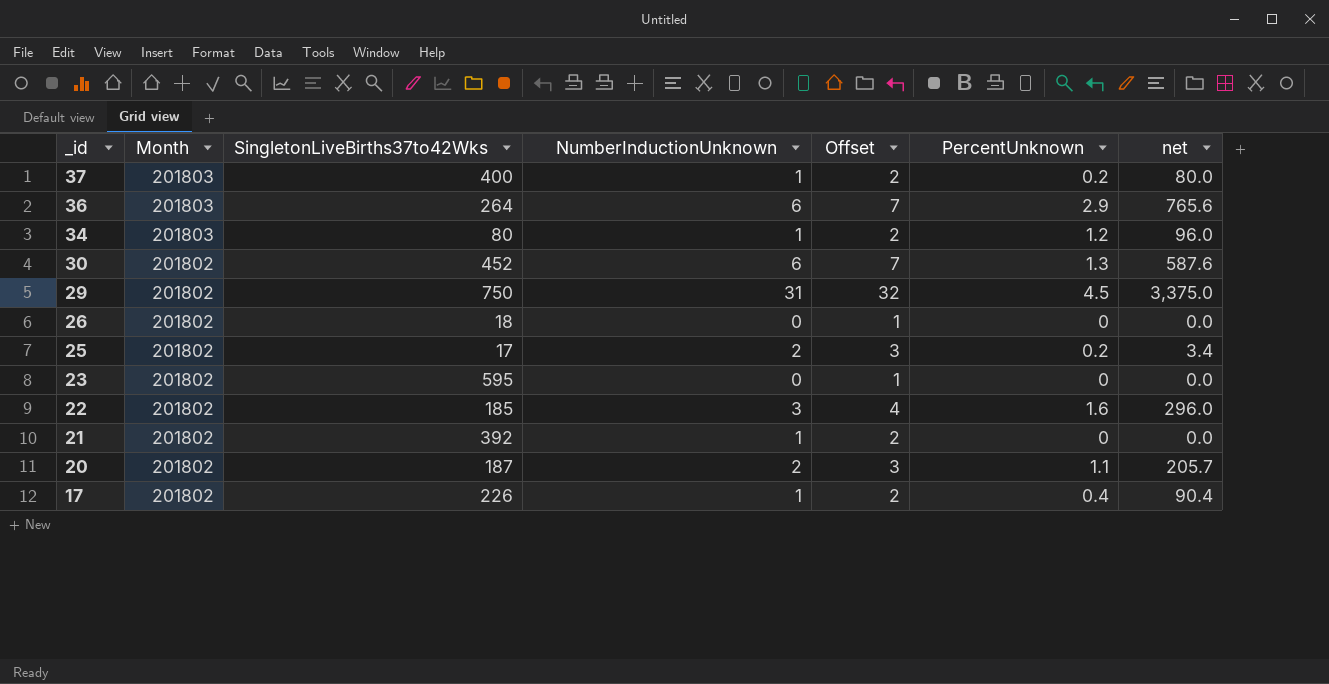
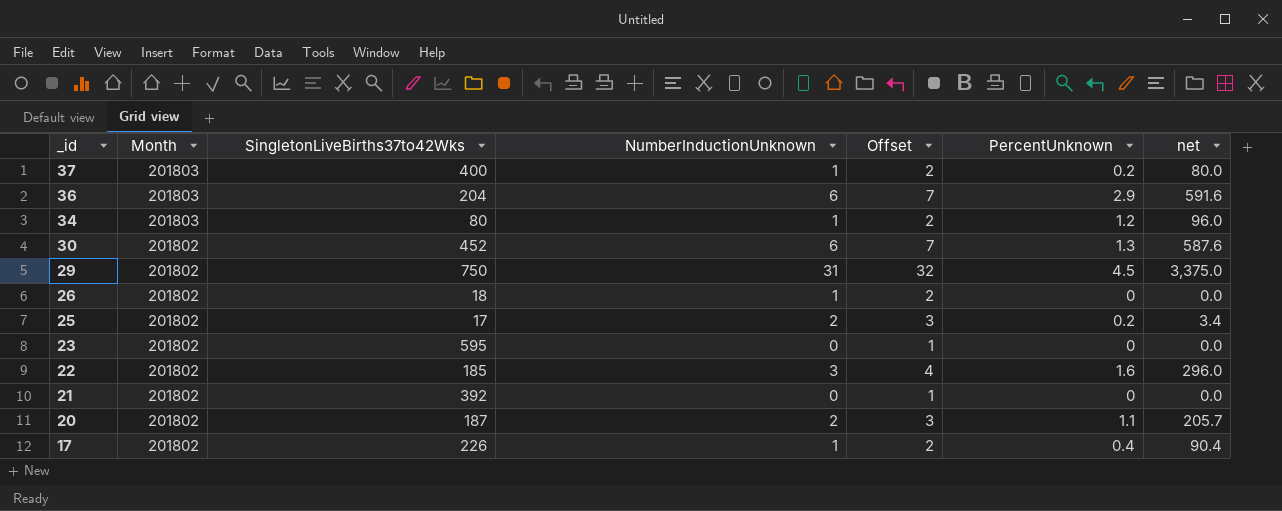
36 | SingletonLiveBirths37to42Wks: 264 -> 204
36 | net: 765.6 -> 591.6
26 | NumberInductionUnknown: 0 -> 1
26 | Offset: 1 -> 2
21 | NumberInductionUnknown: 1 -> 0
21 | Offset: 2 -> 1

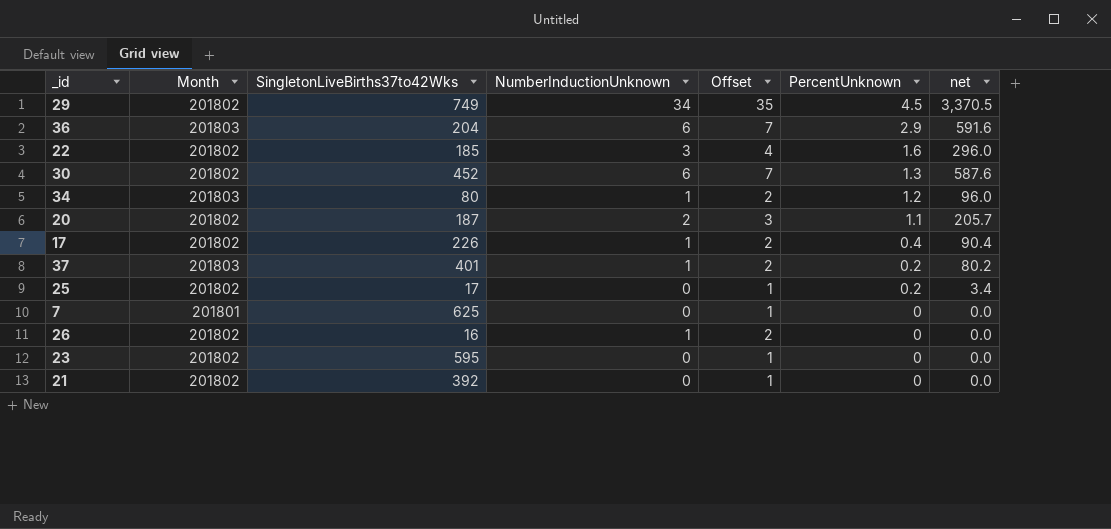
row order: _id descending -> PercentUnknown descending
29 | SingletonLiveBirths37to42Wks: 750 -> 749
29 | NumberInductionUnknown: 31 -> 34
29 | Offset: 32 -> 35
29 | net: 3,375.0 -> 3,370.5
37 | SingletonLiveBirths37to42Wks: 400 -> 401
37 | net: 80.0 -> 80.2
25 | NumberInductionUnknown: 2 -> 0
25 | Offset: 3 -> 1
row 7: none -> 201801 | 625 | 0 | 1 | 0 | 0.0
26 | SingletonLiveBirths37to42Wks: 18 -> 16

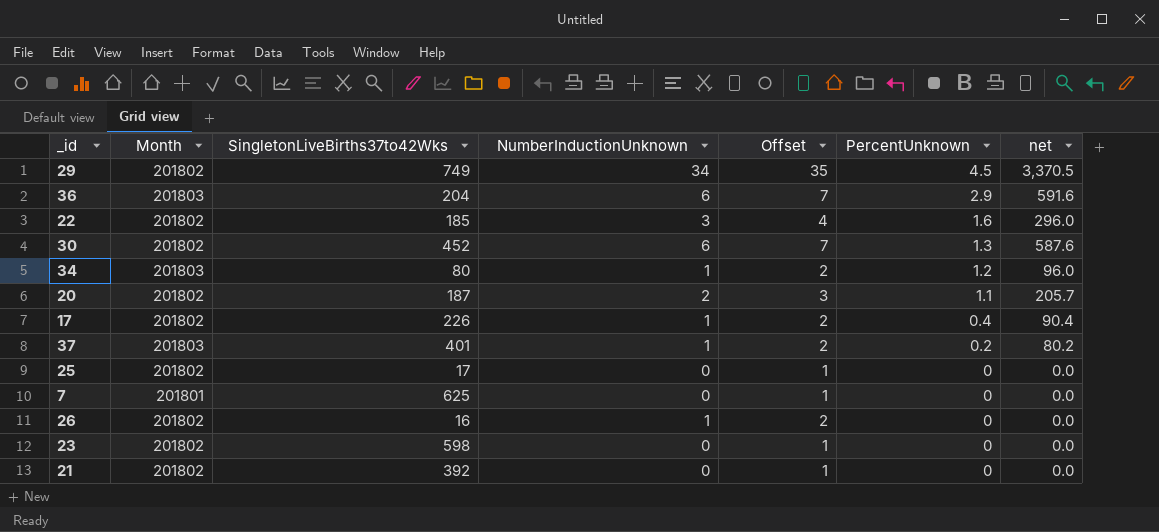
25 | PercentUnknown: 0.2 -> 0
25 | net: 3.4 -> 0.0
23 | SingletonLiveBirths37to42Wks: 595 -> 598

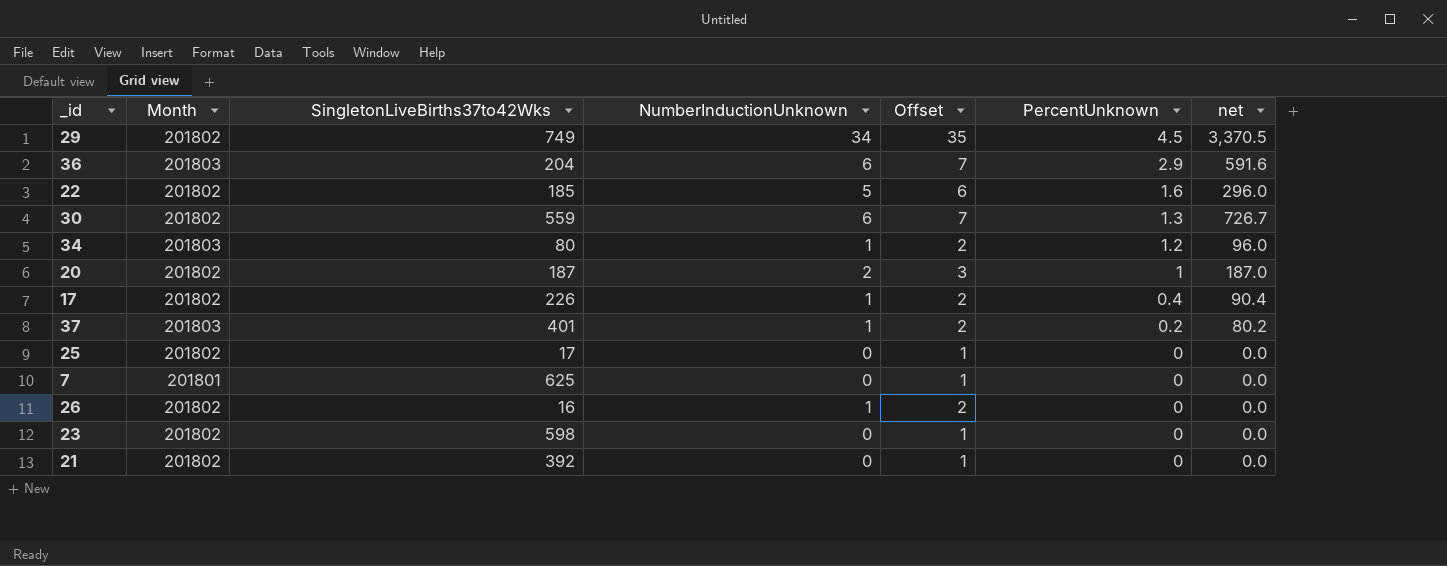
22 | NumberInductionUnknown: 3 -> 5
22 | Offset: 4 -> 6
30 | SingletonLiveBirths37to42Wks: 452 -> 559
30 | net: 587.6 -> 726.7
20 | PercentUnknown: 1.1 -> 1
20 | net: 205.7 -> 187.0

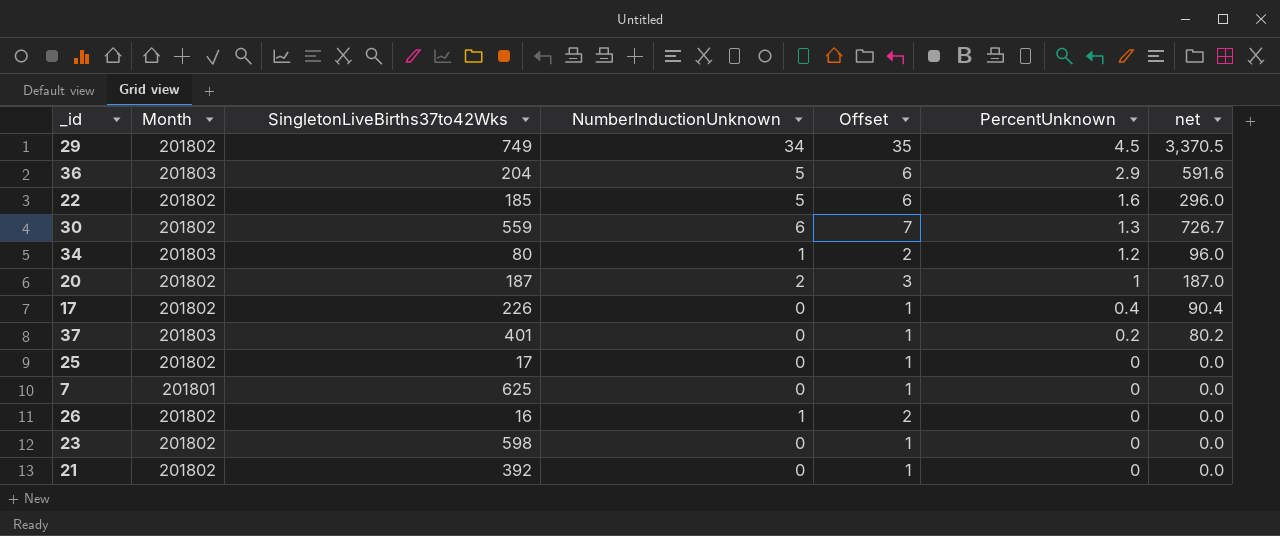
36 | NumberInductionUnknown: 6 -> 5
36 | Offset: 7 -> 6
17 | NumberInductionUnknown: 1 -> 0
17 | Offset: 2 -> 1
37 | NumberInductionUnknown: 1 -> 0
37 | Offset: 2 -> 1

